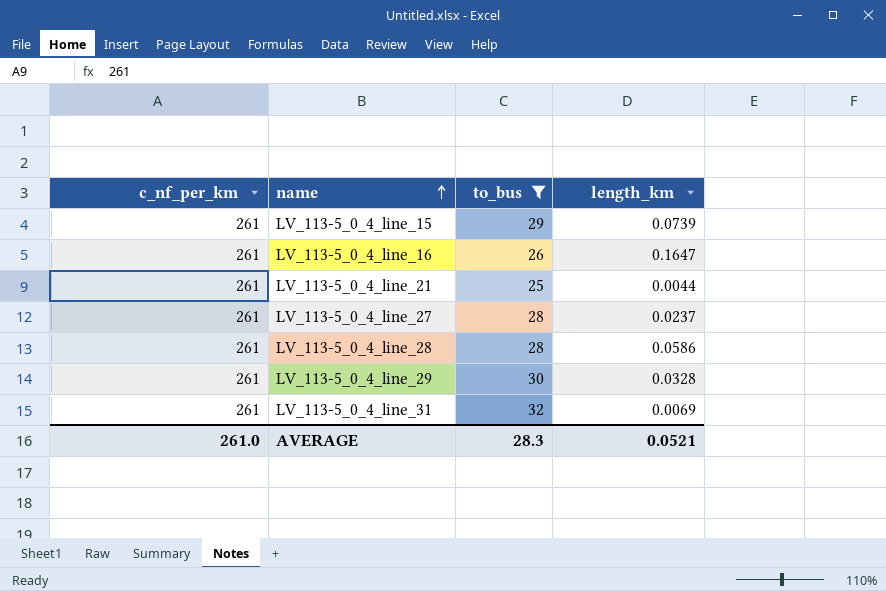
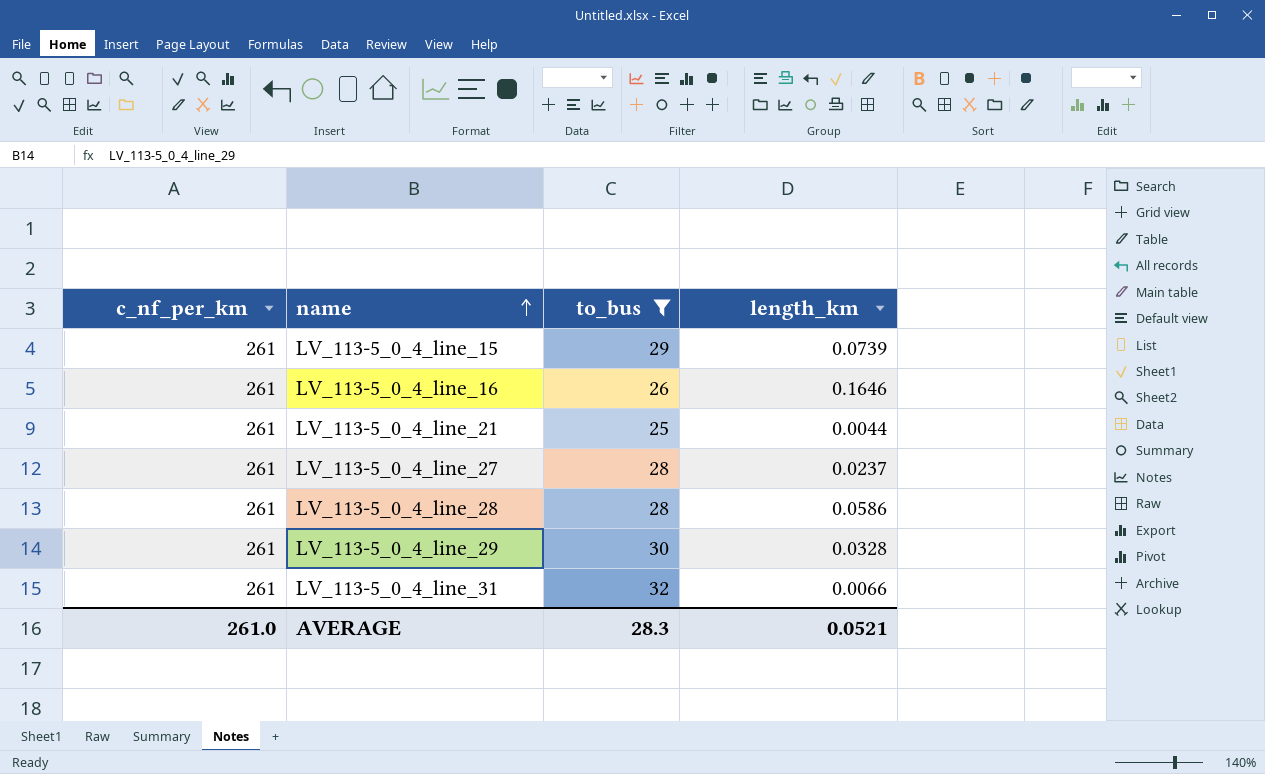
LV_113-5_0_4_line_16 | length_km: 0.1647 -> 0.1646
LV_113-5_0_4_line_31 | length_km: 0.0069 -> 0.0066

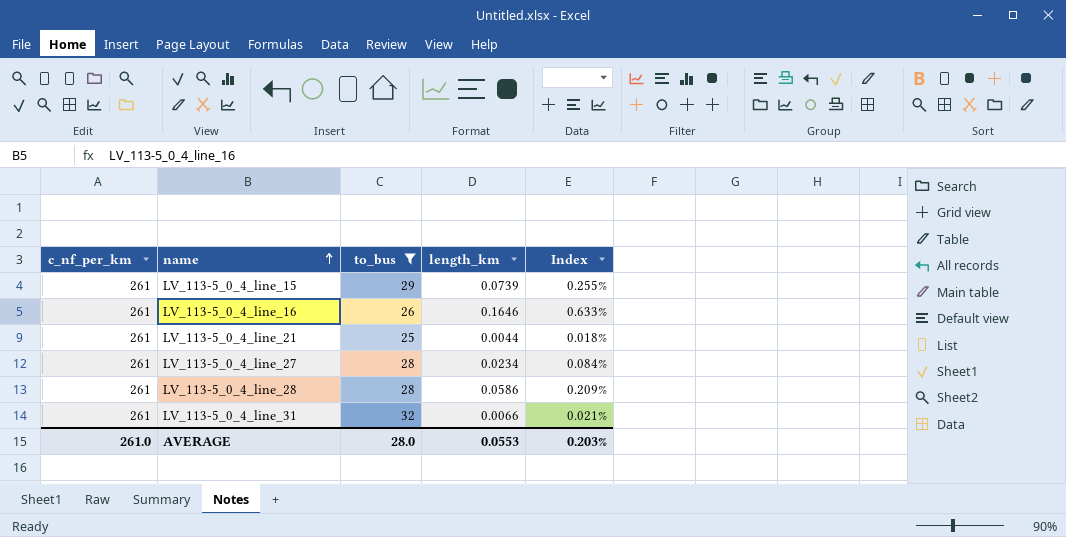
column Index | formula: none -> [length_km] / [to_bus]
row LV_113-5_0_4_line_29: 261 | 30 | 0.0328 -> none
LV_113-5_0_4_line_27 | length_km: 0.0237 -> 0.0234
AVERAGE | to_bus: 28.3 -> 28.0
AVERAGE | length_km: 0.0521 -> 0.0553

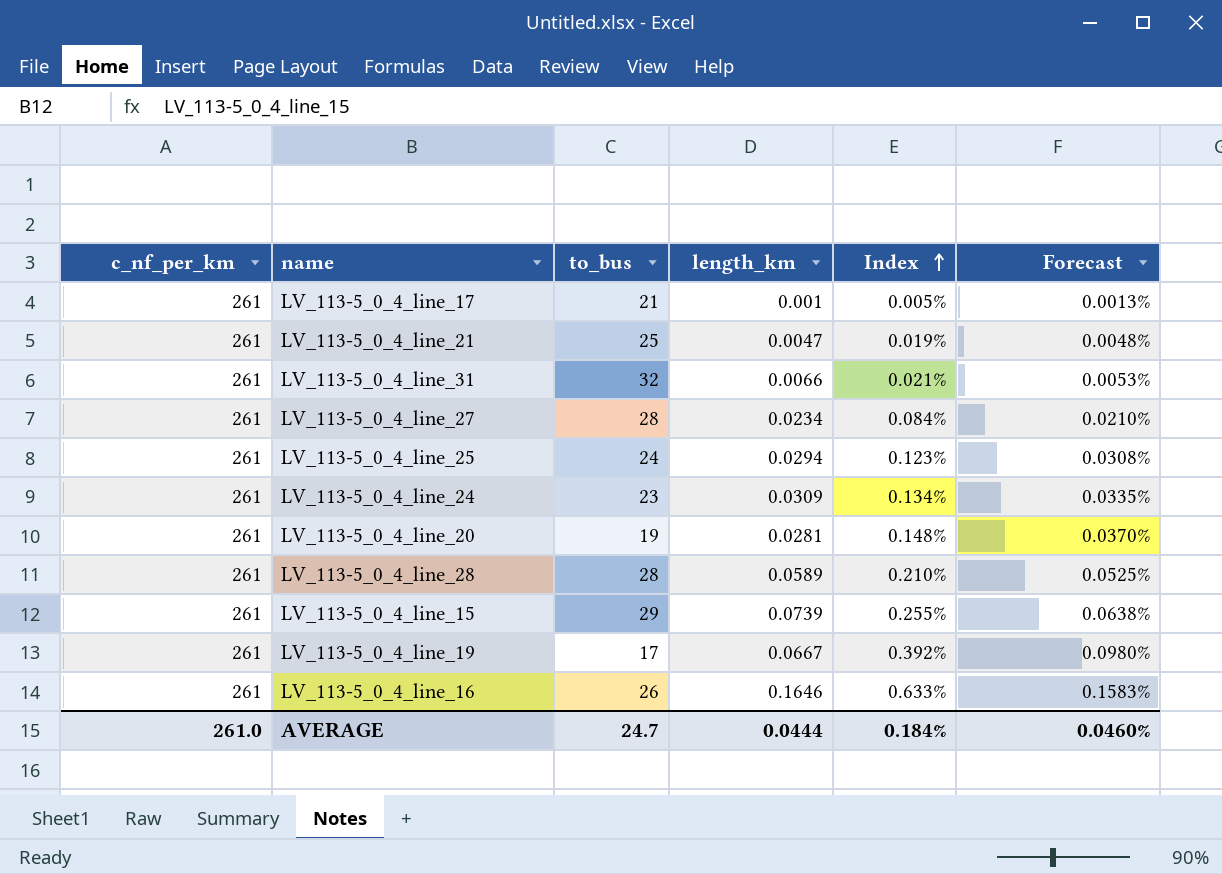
filter: to_bus >= 25 -> none
row order: name ascending -> Index ascending
column Forecast | formula: none -> [Index] * 0.25
LV_113-5_0_4_line_21 | length_km: 0.0044 -> 0.0047
LV_113-5_0_4_line_21 | Index: 0.018% -> 0.019%
LV_113-5_0_4_line_28 | length_km: 0.0586 -> 0.0589
LV_113-5_0_4_line_28 | Index: 0.209% -> 0.210%
AVERAGE | to_bus: 28.0 -> 24.7
AVERAGE | length_km: 0.0553 -> 0.0444
AVERAGE | Index: 0.203% -> 0.184%

